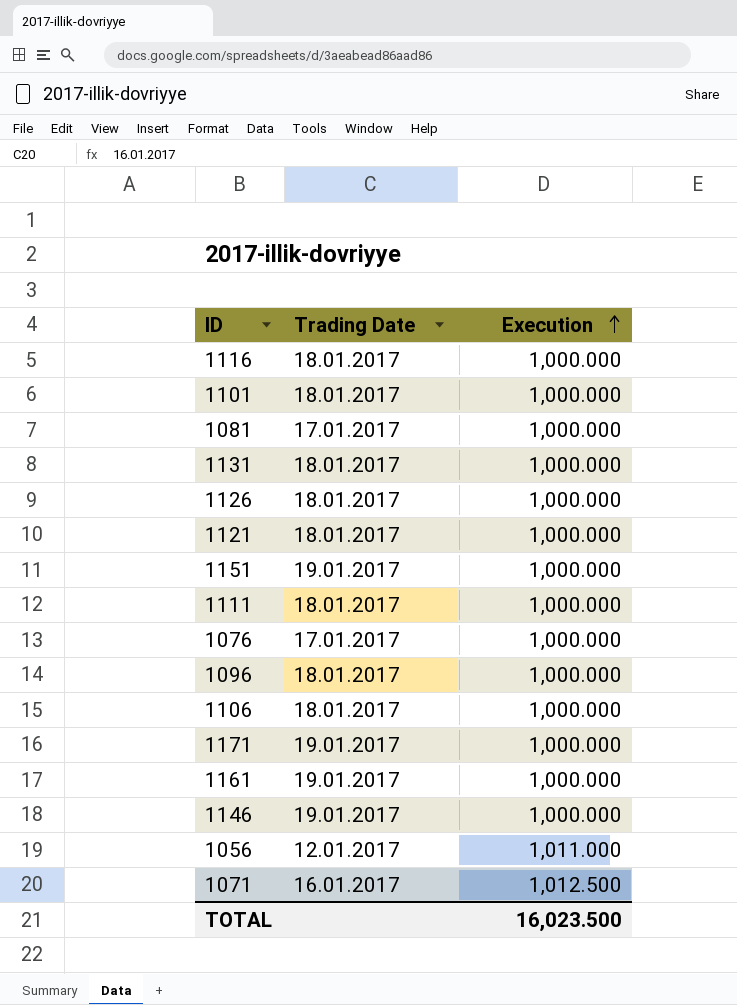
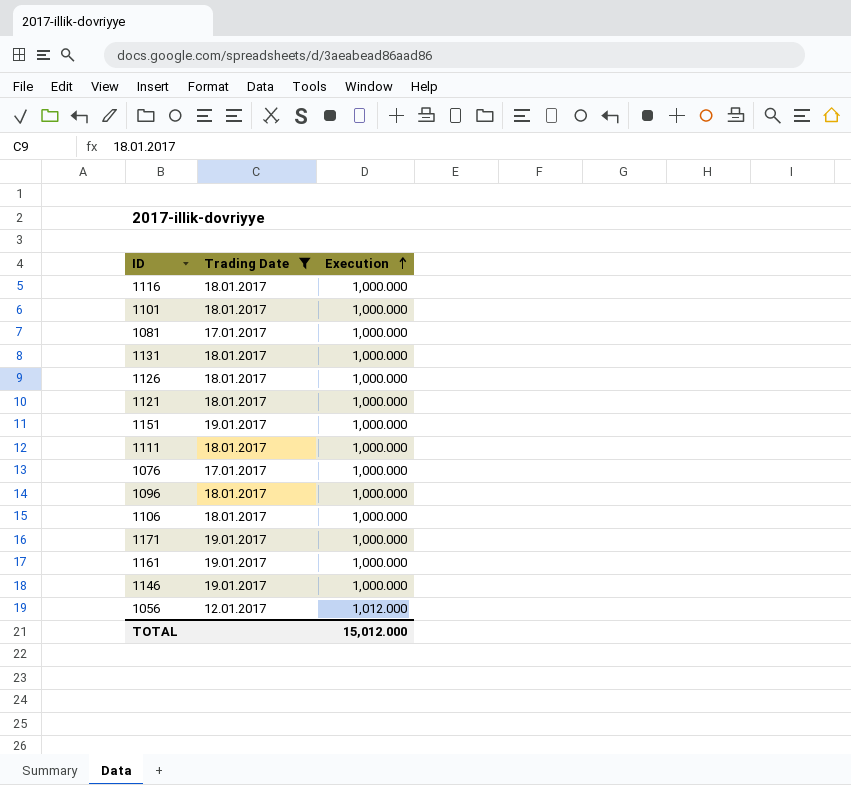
filter: none -> Trading Date != 16.01.2017
1056 | Execution: 1,011.000 -> 1,012.000
TOTAL | Execution: 16,023.500 -> 15,012.000

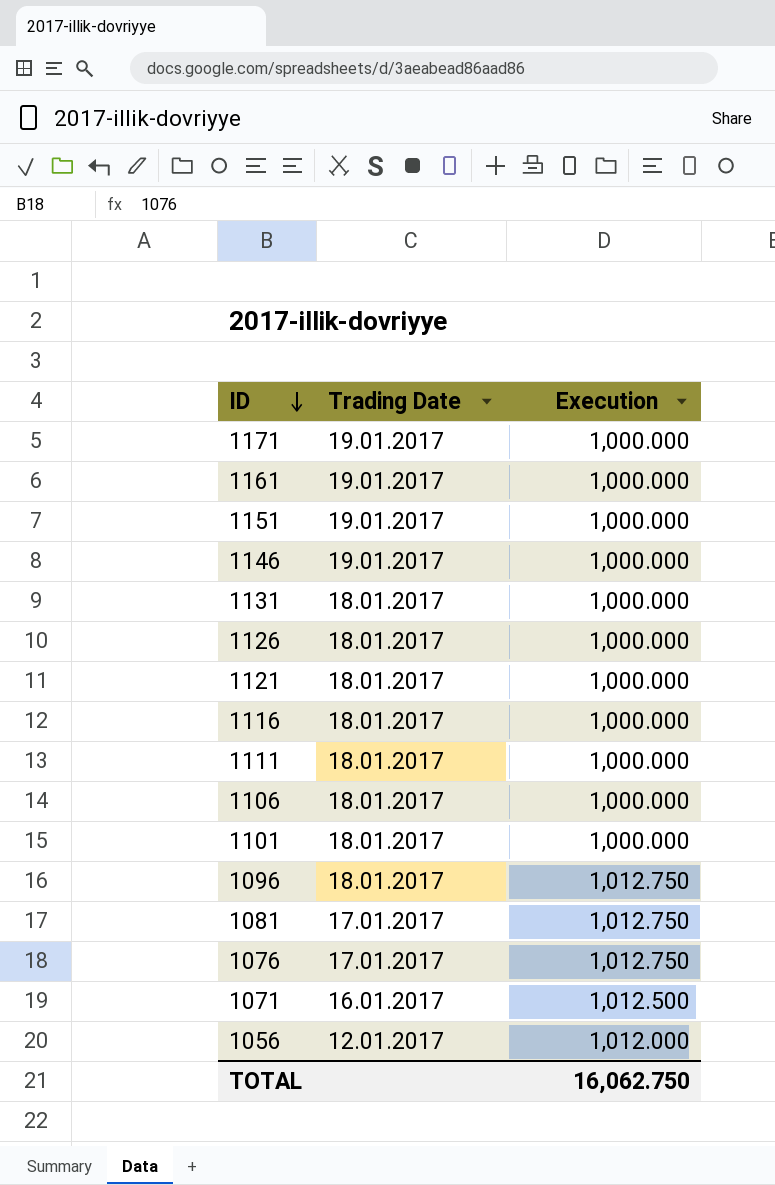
filter: Trading Date != 16.01.2017 -> none
row order: Execution ascending -> ID descending
1096 | Execution: 1,000.000 -> 1,012.750
1081 | Execution: 1,000.000 -> 1,012.750
1076 | Execution: 1,000.000 -> 1,012.750
TOTAL | Execution: 15,012.000 -> 16,062.750

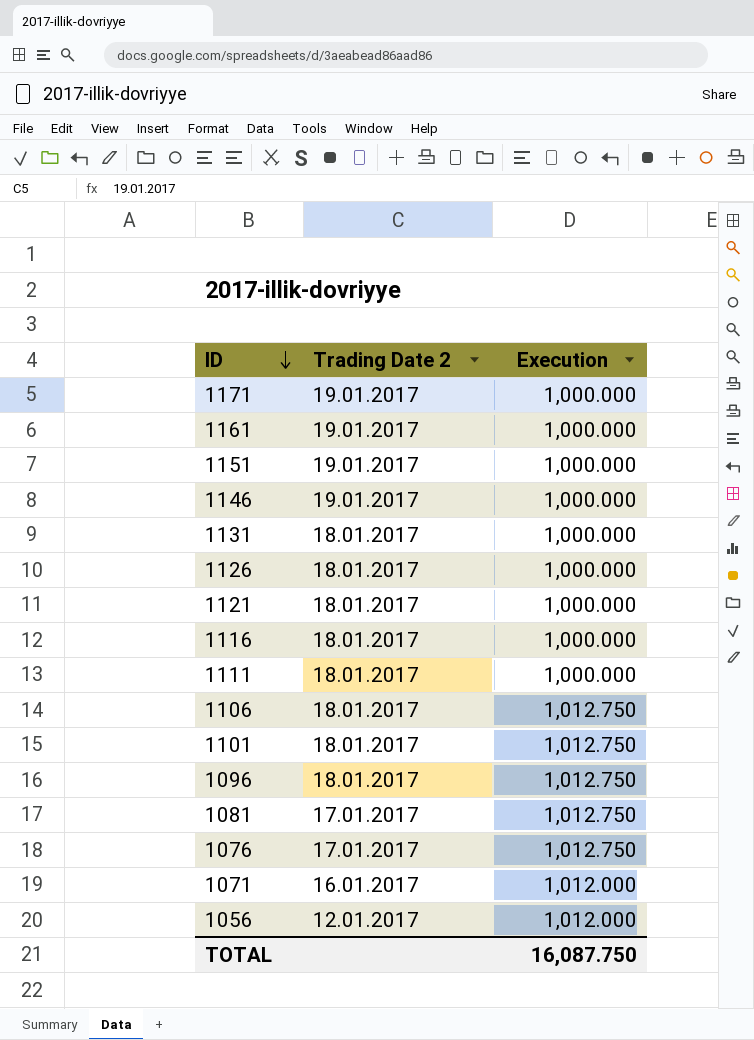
column name: Trading Date -> Trading Date 2
1106 | Execution: 1,000.000 -> 1,012.750
1101 | Execution: 1,000.000 -> 1,012.750
1071 | Execution: 1,012.500 -> 1,012.000
TOTAL | Execution: 16,062.750 -> 16,087.750

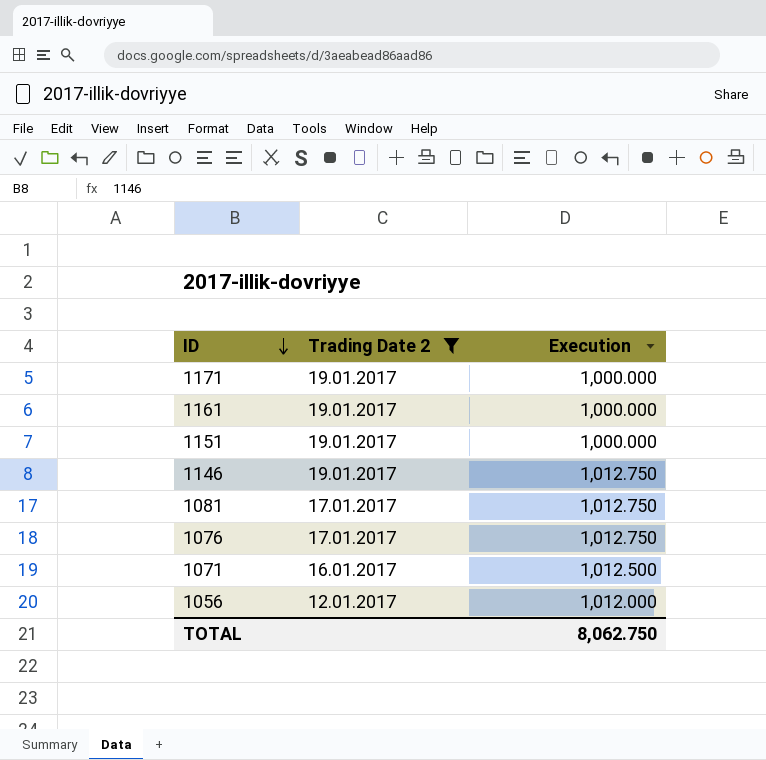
filter: none -> Trading Date 2 != 18.01.2017
1146 | Execution: 1,000.000 -> 1,012.750
1071 | Execution: 1,012.000 -> 1,012.500
TOTAL | Execution: 16,087.750 -> 8,062.750

